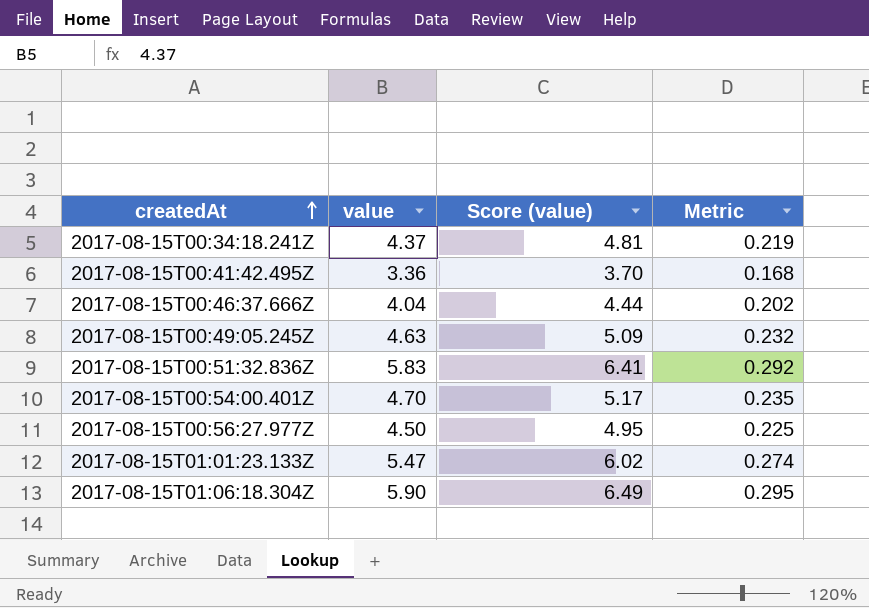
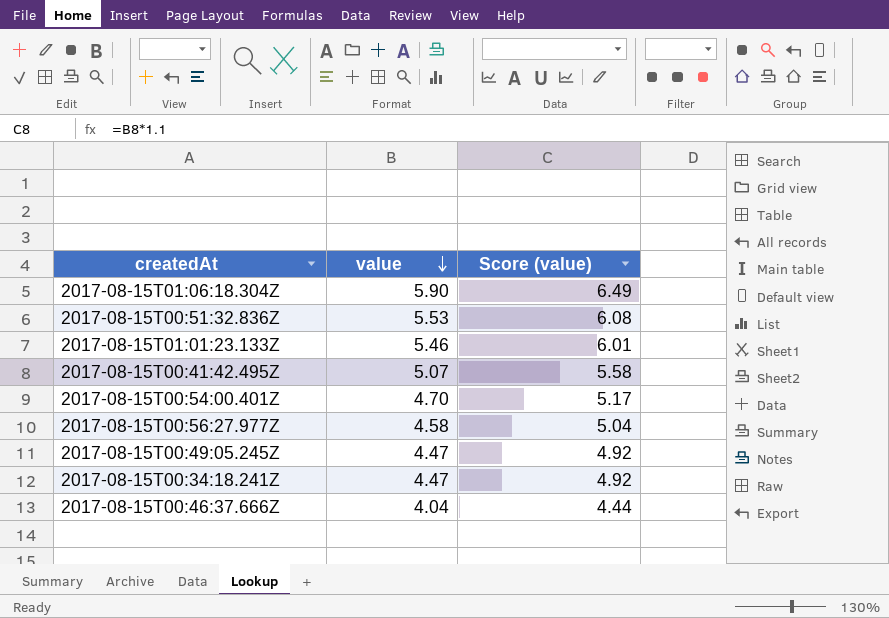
row order: createdAt ascending -> value descending
column Metric | formula: [value] * 0.05 -> none
2017-08-15T00:51:32.836Z | value: 5.83 -> 5.53
2017-08-15T00:51:32.836Z | Score (value): 6.41 -> 6.08
2017-08-15T01:01:23.133Z | value: 5.47 -> 5.46
2017-08-15T01:01:23.133Z | Score (value): 6.02 -> 6.01
2017-08-15T00:41:42.495Z | value: 3.36 -> 5.07
2017-08-15T00:41:42.495Z | Score (value): 3.70 -> 5.58
2017-08-15T00:56:27.977Z | value: 4.50 -> 4.58
2017-08-15T00:56:27.977Z | Score (value): 4.95 -> 5.04
2017-08-15T00:49:05.245Z | value: 4.63 -> 4.47
2017-08-15T00:49:05.245Z | Score (value): 5.09 -> 4.92
2017-08-15T00:34:18.241Z | value: 4.37 -> 4.47
2017-08-15T00:34:18.241Z | Score (value): 4.81 -> 4.92

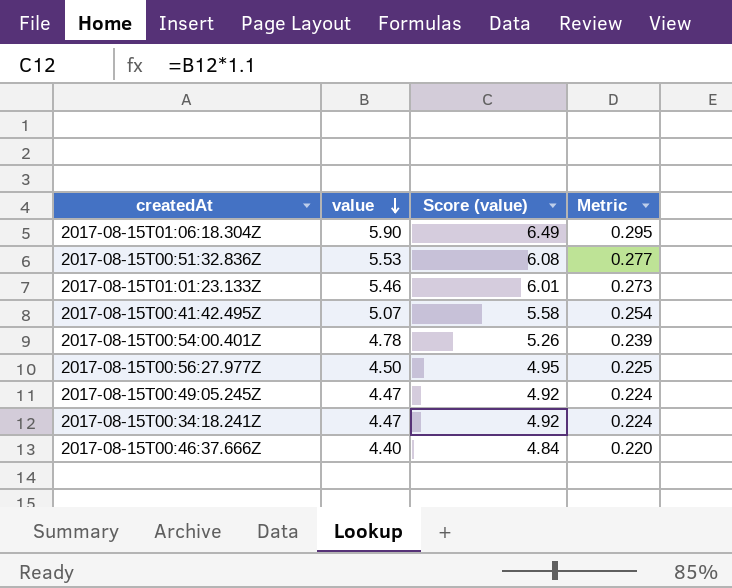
column Metric | formula: none -> [value] * 0.05
2017-08-15T00:54:00.401Z | value: 4.70 -> 4.78
2017-08-15T00:54:00.401Z | Score (value): 5.17 -> 5.26
2017-08-15T00:56:27.977Z | value: 4.58 -> 4.50
2017-08-15T00:56:27.977Z | Score (value): 5.04 -> 4.95
2017-08-15T00:46:37.666Z | value: 4.04 -> 4.40
2017-08-15T00:46:37.666Z | Score (value): 4.44 -> 4.84

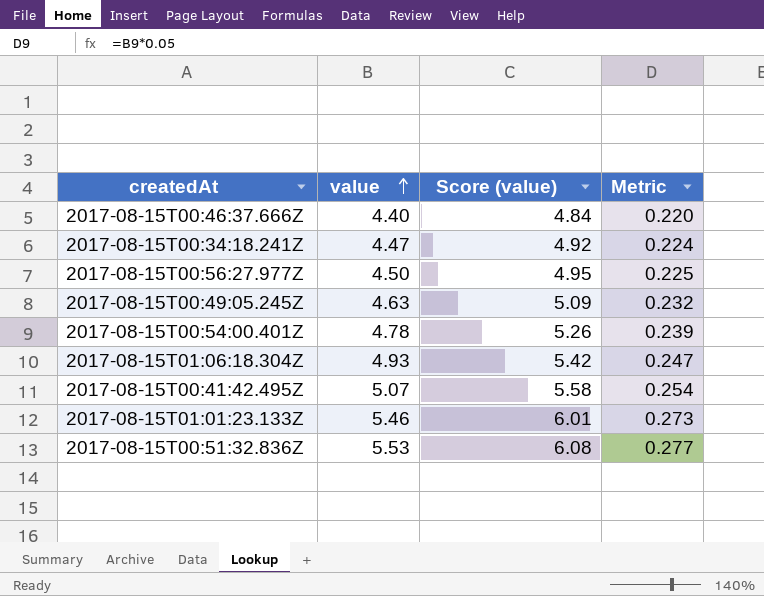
row order: value descending -> value ascending
2017-08-15T00:49:05.245Z | value: 4.47 -> 4.63
2017-08-15T00:49:05.245Z | Score (value): 4.92 -> 5.09
2017-08-15T00:49:05.245Z | Metric: 0.224 -> 0.232
2017-08-15T01:06:18.304Z | value: 5.90 -> 4.93
2017-08-15T01:06:18.304Z | Score (value): 6.49 -> 5.42
2017-08-15T01:06:18.304Z | Metric: 0.295 -> 0.247

